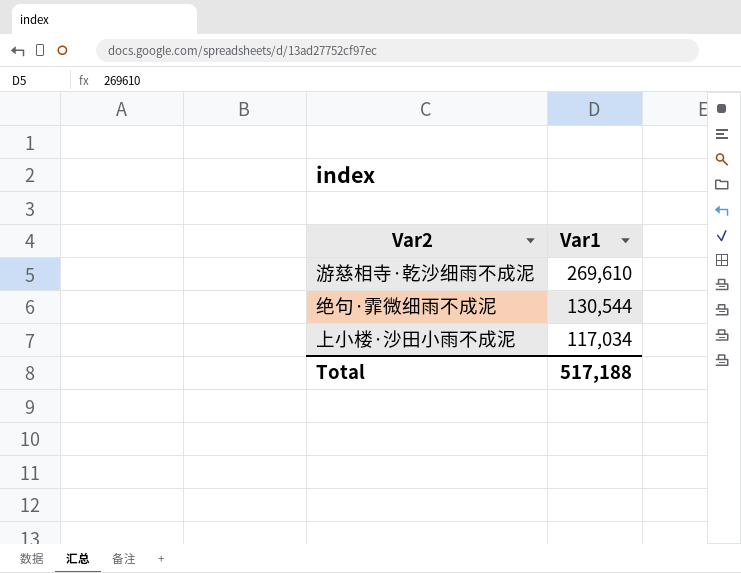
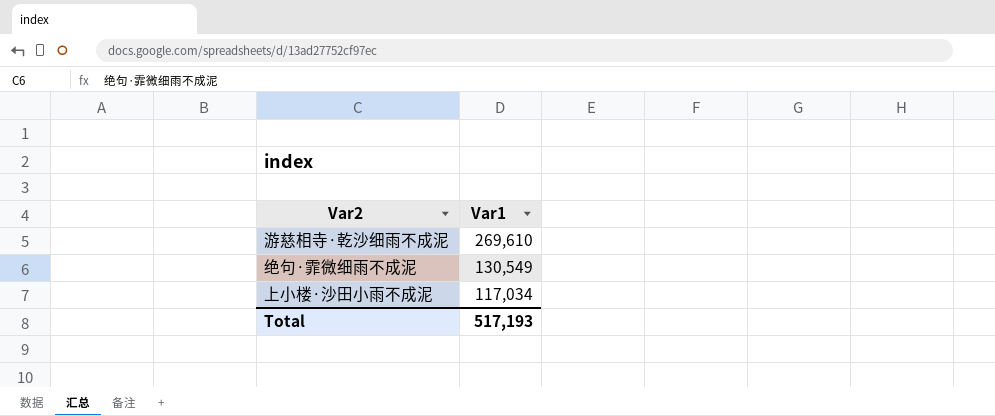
绝句·霏微细雨不成泥 | Var1: 130,544 -> 130,549
Total | Var1: 517,188 -> 517,193

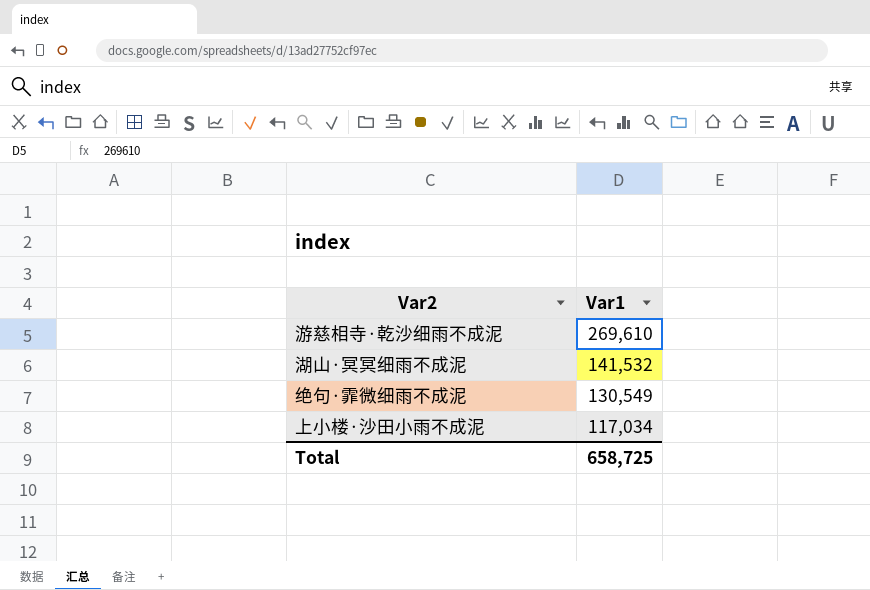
row 湖山·冥冥细雨不成泥: none -> 141,532
Total | Var1: 517,193 -> 658,725

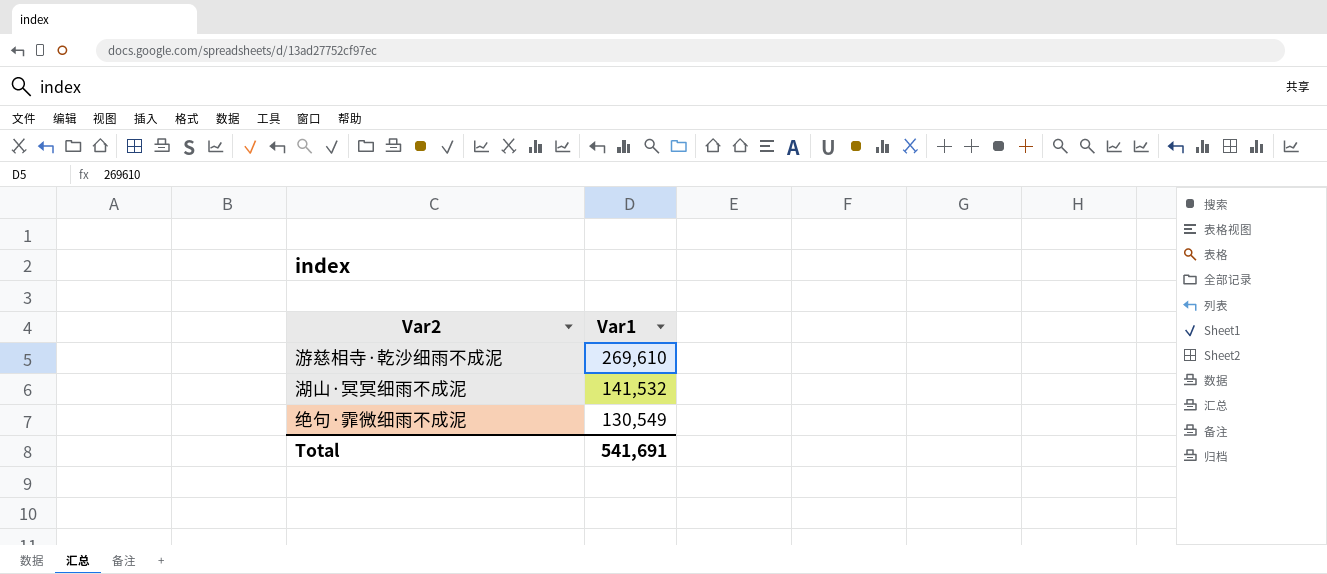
row 上小楼·沙田小雨不成泥: 117,034 -> none
Total | Var1: 658,725 -> 541,691

